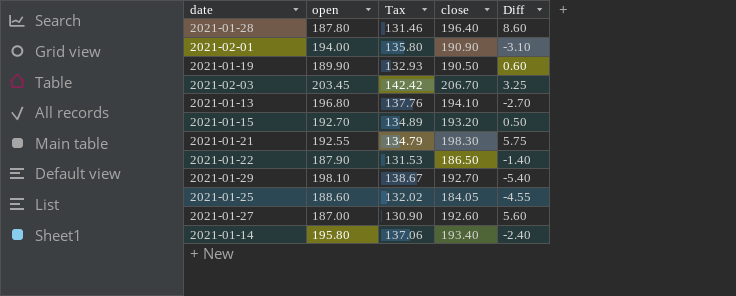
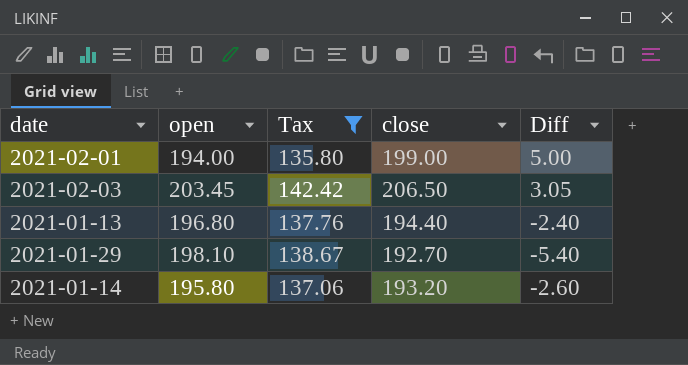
filter: none -> Tax >= 135.80
2021-02-01 | close: 190.90 -> 199.00
2021-02-01 | Diff: -3.10 -> 5.00
2021-02-03 | close: 206.70 -> 206.50
2021-02-03 | Diff: 3.25 -> 3.05
2021-01-13 | close: 194.10 -> 194.40
2021-01-13 | Diff: -2.70 -> -2.40
2021-01-14 | close: 193.40 -> 193.20
2021-01-14 | Diff: -2.40 -> -2.60

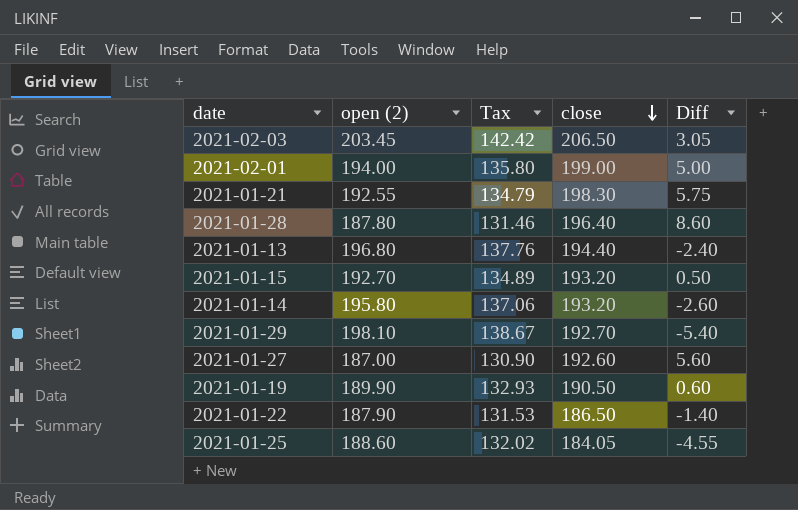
filter: Tax >= 135.80 -> none
row order: none -> close descending
column name: open -> open (2)

